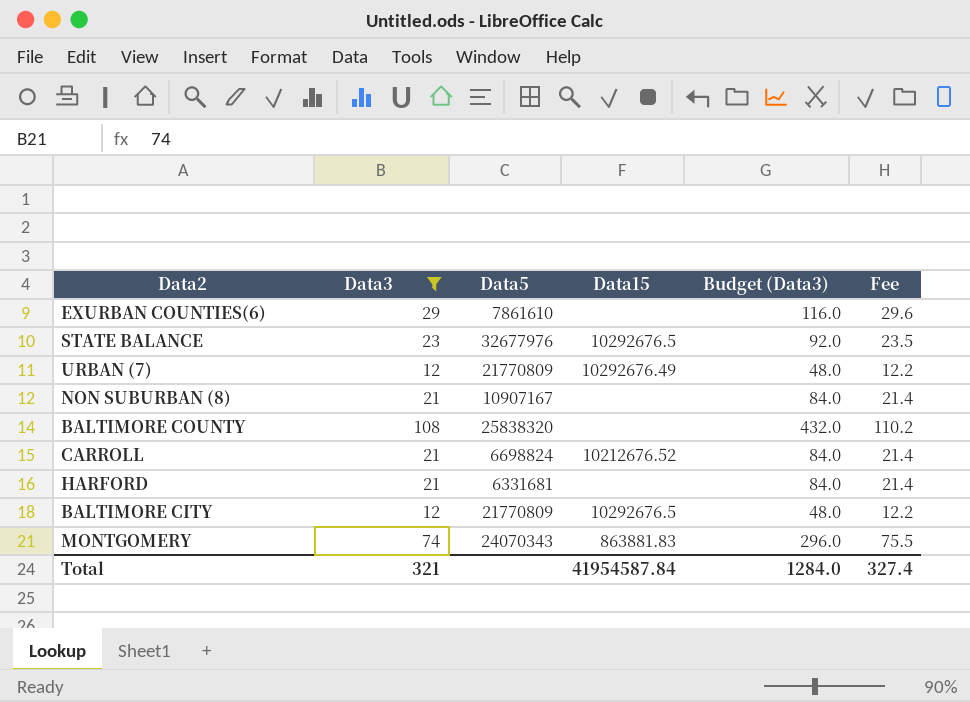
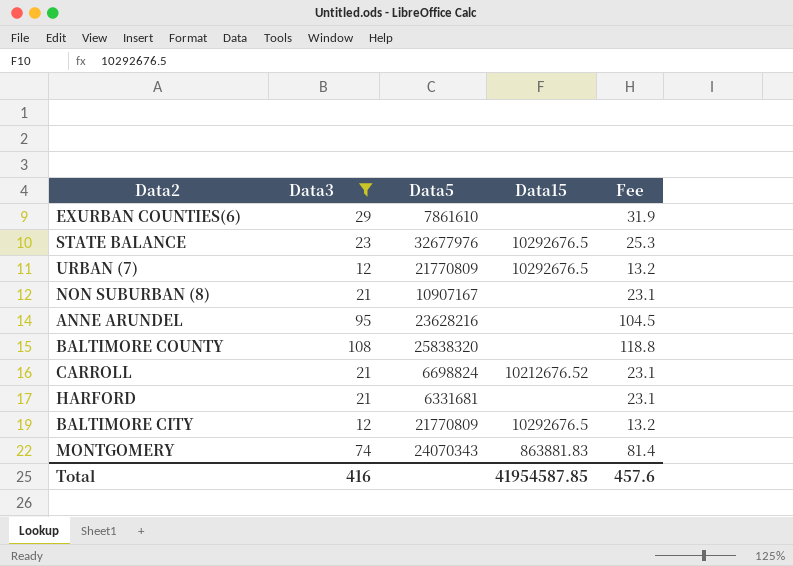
column Budget (Data3) | formula: [Data3] * 4 -> none
column Fee | formula: [Data3] * 1.02 -> [Data3] * 1.1
URBAN (7) | Data15: 10292676.49 -> 10292676.5
row ANNE ARUNDEL: none -> 95 | 23628216 | none | 104.5
Total | Data3: 321 -> 416
Total | Data15: 41954587.84 -> 41954587.85
Total | Fee: 327.4 -> 457.6

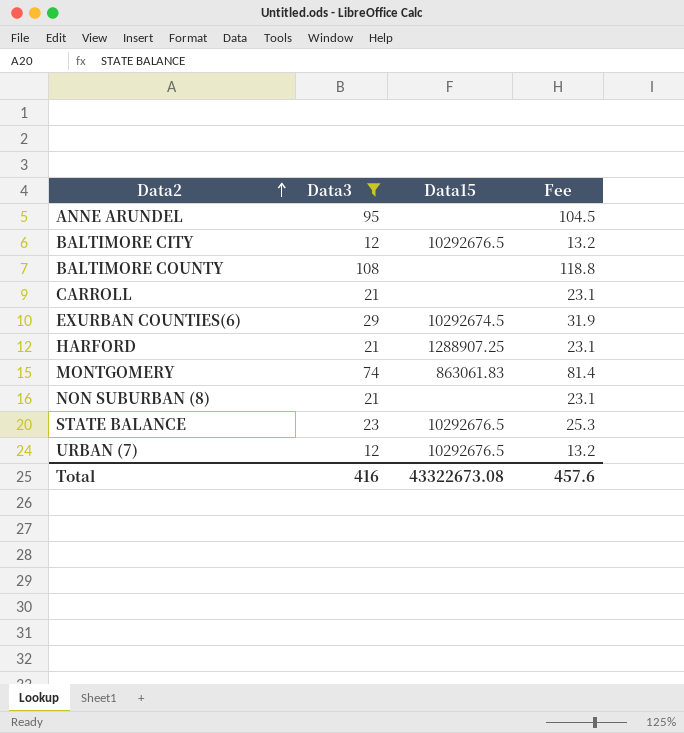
row order: none -> Data2 ascending
column Data5 | position: 3 -> none
CARROLL | Data15: 10212676.52 -> none
EXURBAN COUNTIES(6) | Data15: none -> 10292674.5
HARFORD | Data15: none -> 1288907.25
MONTGOMERY | Data15: 863881.83 -> 863061.83
Total | Data15: 41954587.85 -> 43322673.08

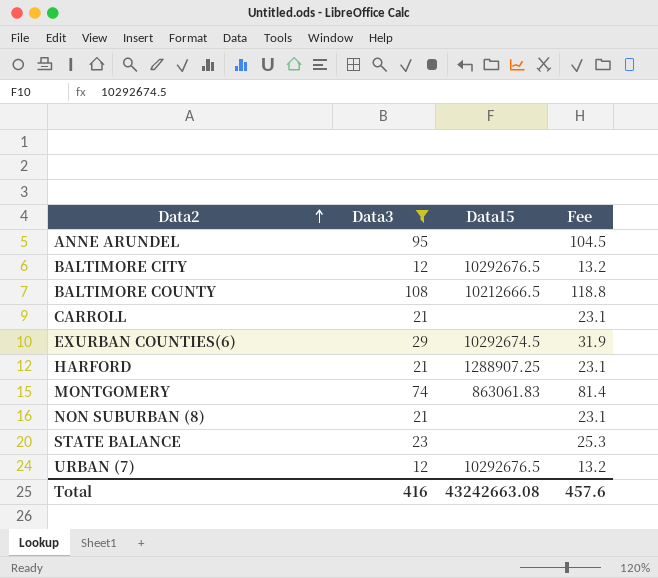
BALTIMORE COUNTY | Data15: none -> 10212666.5
STATE BALANCE | Data15: 10292676.5 -> none
Total | Data15: 43322673.08 -> 43242663.08

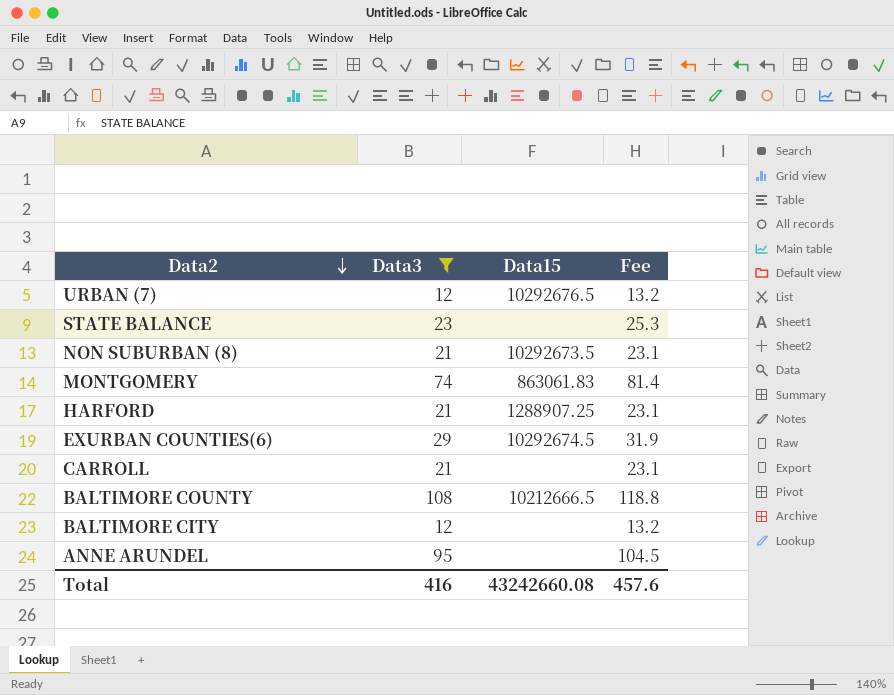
row order: Data2 ascending -> Data2 descending
NON SUBURBAN (8) | Data15: none -> 10292673.5
BALTIMORE CITY | Data15: 10292676.5 -> none
Total | Data15: 43242663.08 -> 43242660.08

